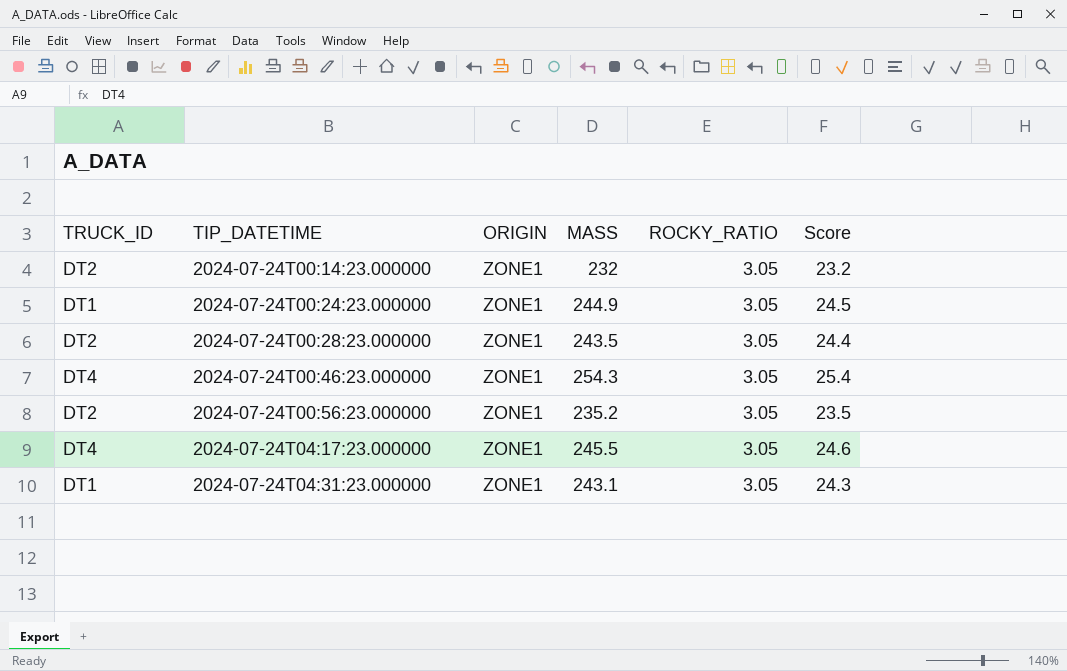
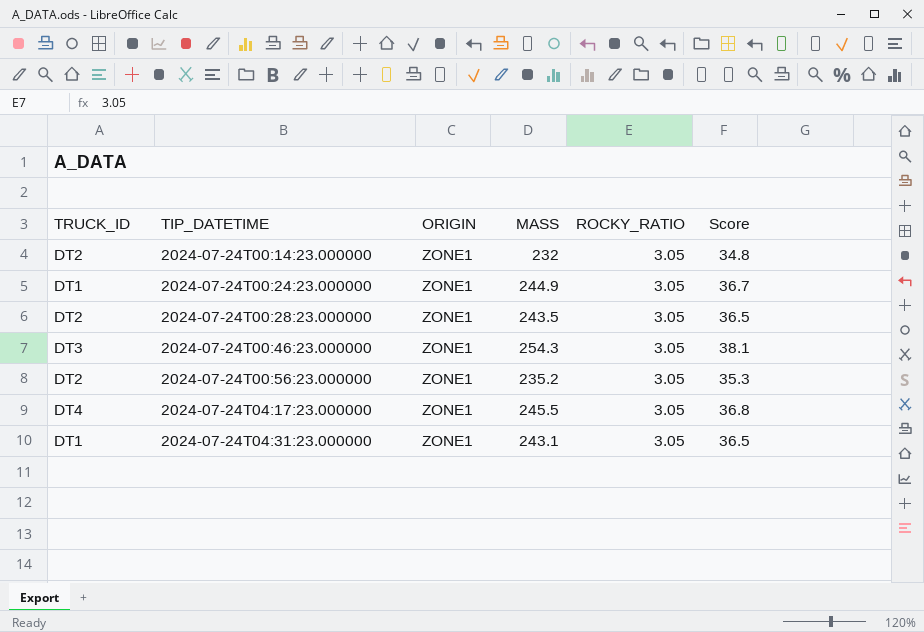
column Score | formula: [MASS] * 0.1 -> [MASS] * 0.15
2024-07-24T00:46:23.000000 | TRUCK_ID: DT4 -> DT3

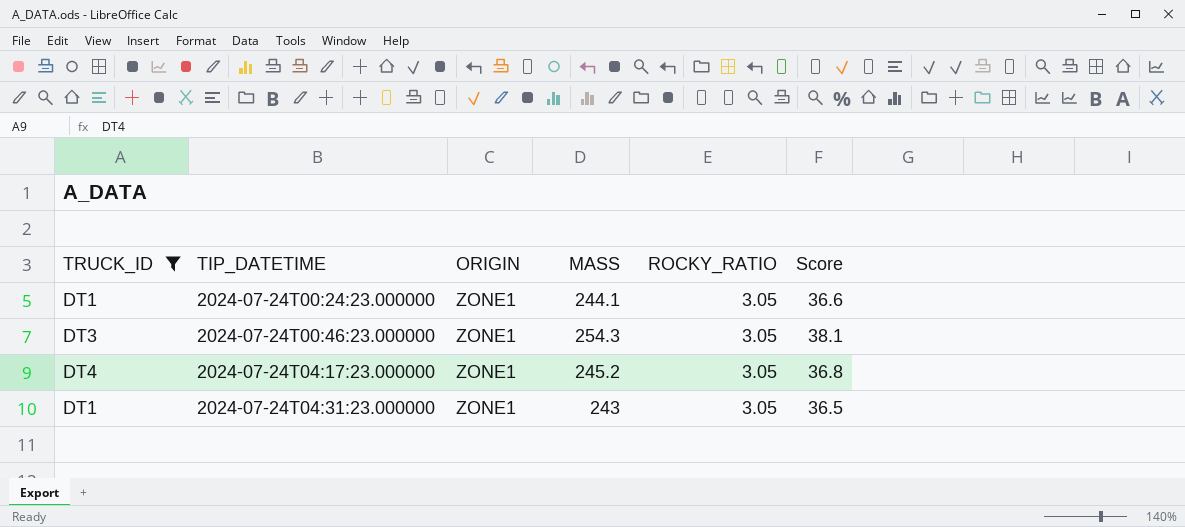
filter: none -> TRUCK_ID != DT2
2024-07-24T00:24:23.000000 | MASS: 244.9 -> 244.1
2024-07-24T00:24:23.000000 | Score: 36.7 -> 36.6
2024-07-24T04:17:23.000000 | MASS: 245.5 -> 245.2
2024-07-24T04:31:23.000000 | MASS: 243.1 -> 243

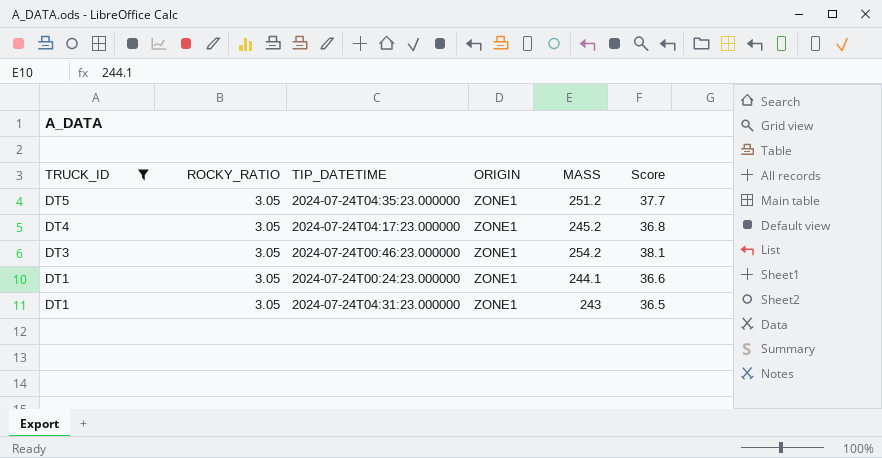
row order: TIP_DATETIME ascending -> TRUCK_ID descending
column ROCKY_RATIO | position: 5 -> 2
row 2024-07-24T04:35:23.000000: none -> DT5 | 3.05 | ZONE1 | 251.2 | 37.7
2024-07-24T00:46:23.000000 | MASS: 254.3 -> 254.2

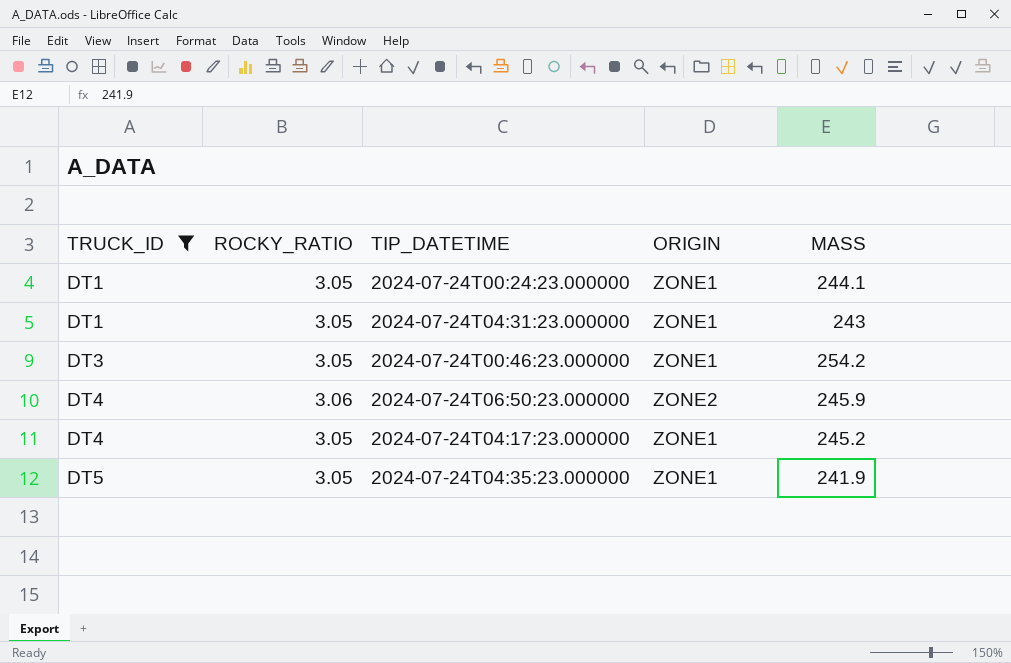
row order: TRUCK_ID descending -> TRUCK_ID ascending
column Score | formula: [MASS] * 0.15 -> none
row 2024-07-24T06:50:23.000000: none -> DT4 | 3.06 | ZONE2 | 245.9
2024-07-24T04:35:23.000000 | MASS: 251.2 -> 241.9

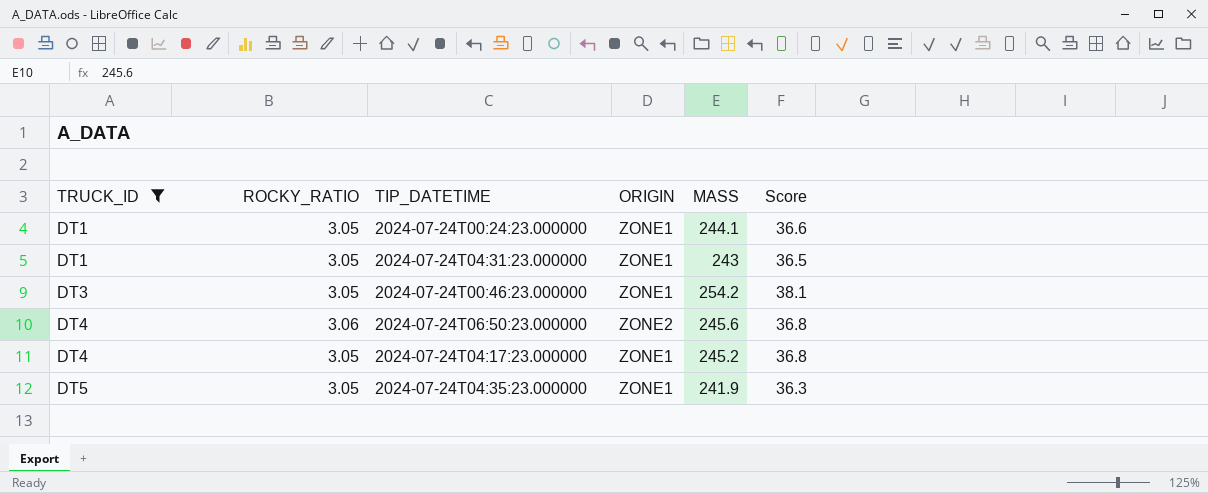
column Score | formula: none -> [MASS] * 0.15
2024-07-24T06:50:23.000000 | MASS: 245.9 -> 245.6

